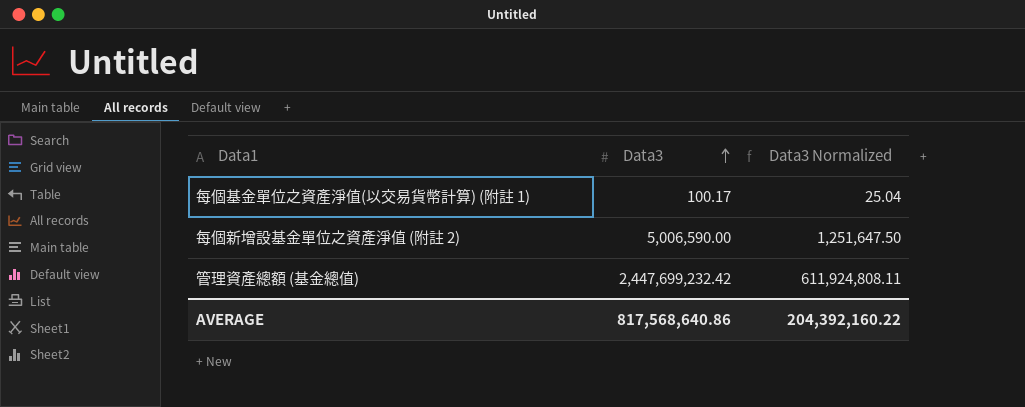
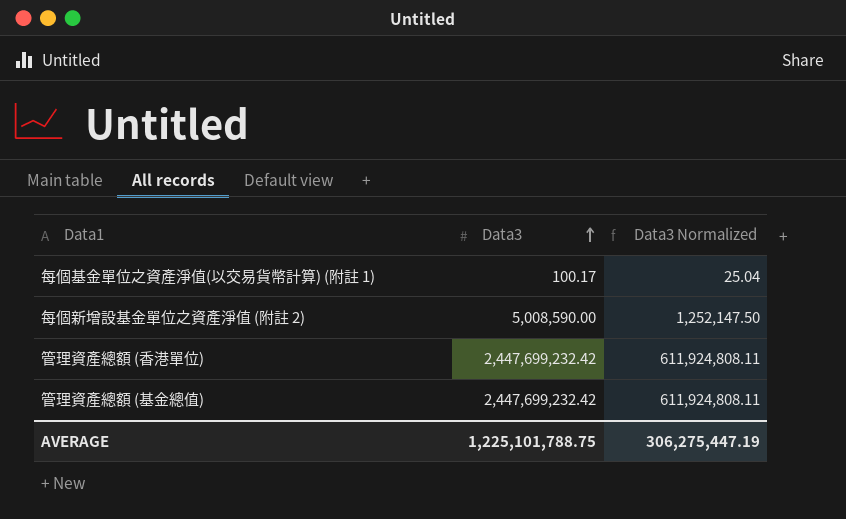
每個新增設基金單位之資產淨值 (附註 2) | Data3: 5,006,590.00 -> 5,008,590.00
每個新增設基金單位之資產淨值 (附註 2) | Data3 Normalized: 1,251,647.50 -> 1,252,147.50
row 管理資產總額 (香港單位): none -> 2,447,699,232.42 | 611,924,808.11
AVERAGE | Data3: 817,568,640.86 -> 1,225,101,788.75
AVERAGE | Data3 Normalized: 204,392,160.22 -> 306,275,447.19

